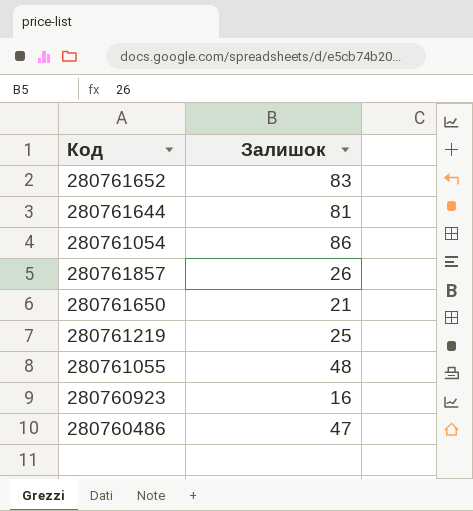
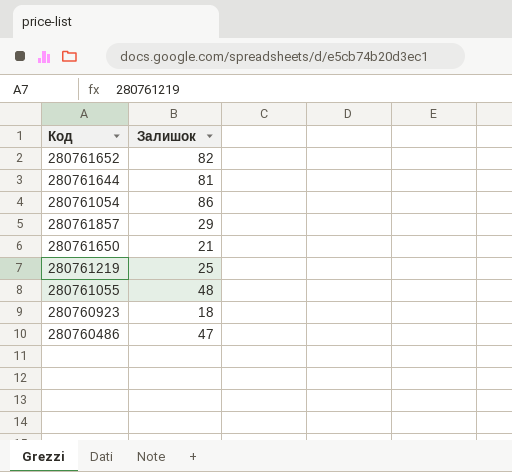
280761652 | Залишок: 83 -> 82
280761857 | Залишок: 26 -> 29
280760923 | Залишок: 16 -> 18

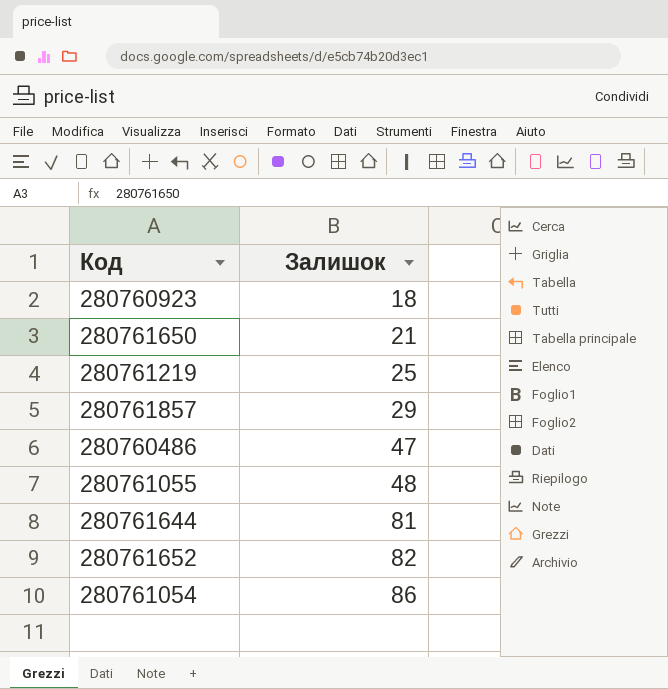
row order: none -> Залишок ascending

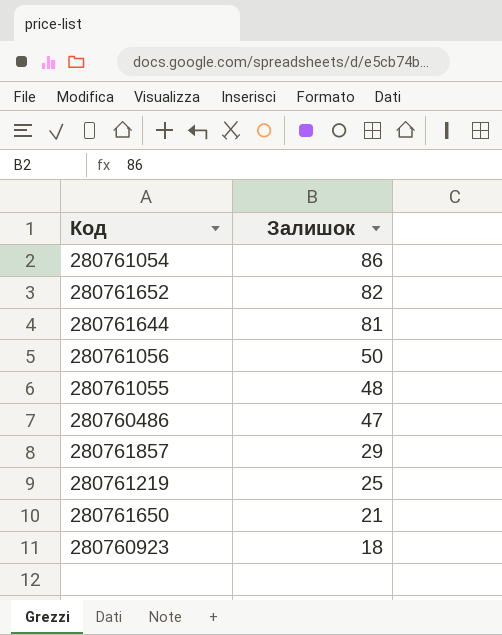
row order: Залишок ascending -> Залишок descending
row 280761056: none -> 50

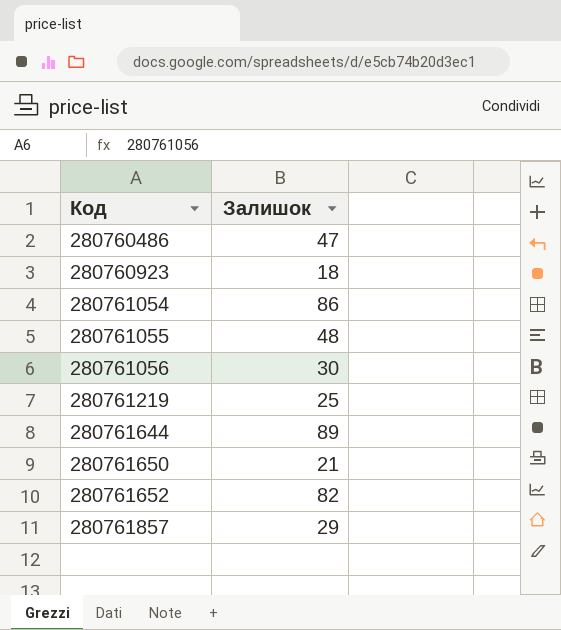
row order: Залишок descending -> Код ascending
280761056 | Залишок: 50 -> 30
280761644 | Залишок: 81 -> 89

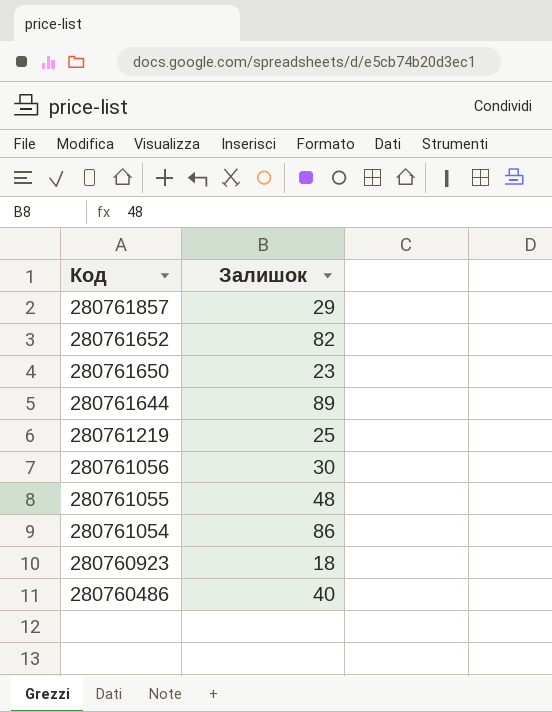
row order: Код ascending -> Код descending
280761650 | Залишок: 21 -> 23
280760486 | Залишок: 47 -> 40

